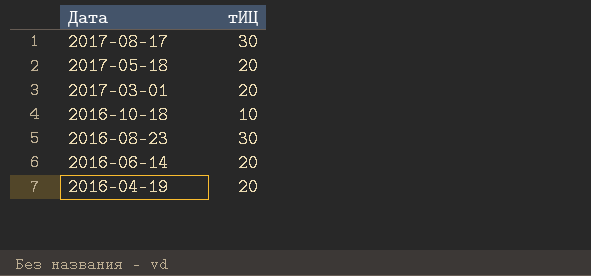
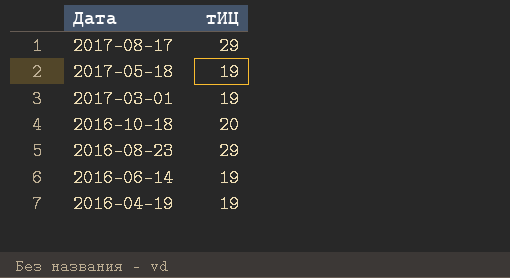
2017-08-17 | тИЦ: 30 -> 29
2017-05-18 | тИЦ: 20 -> 19
2017-03-01 | тИЦ: 20 -> 19
2016-10-18 | тИЦ: 10 -> 20
2016-08-23 | тИЦ: 30 -> 29
2016-06-14 | тИЦ: 20 -> 19
2016-04-19 | тИЦ: 20 -> 19

